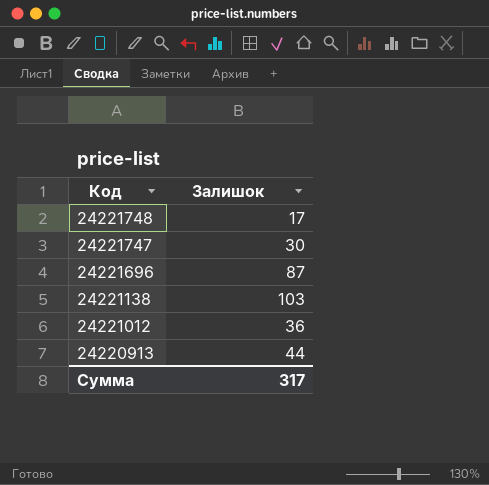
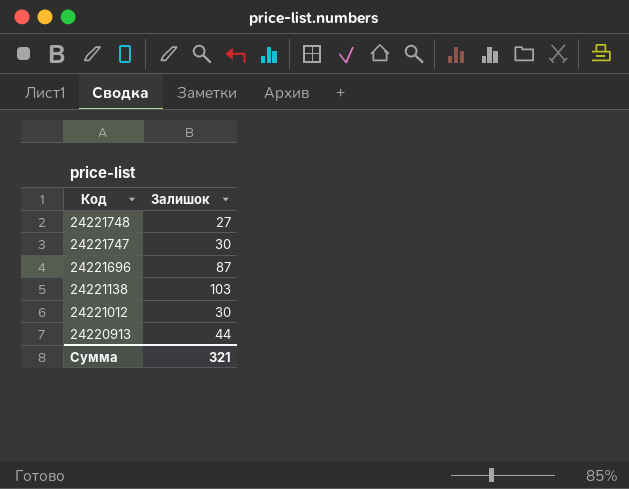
24221748 | Залишок: 17 -> 27
24221012 | Залишок: 36 -> 30
Сумма | Залишок: 317 -> 321

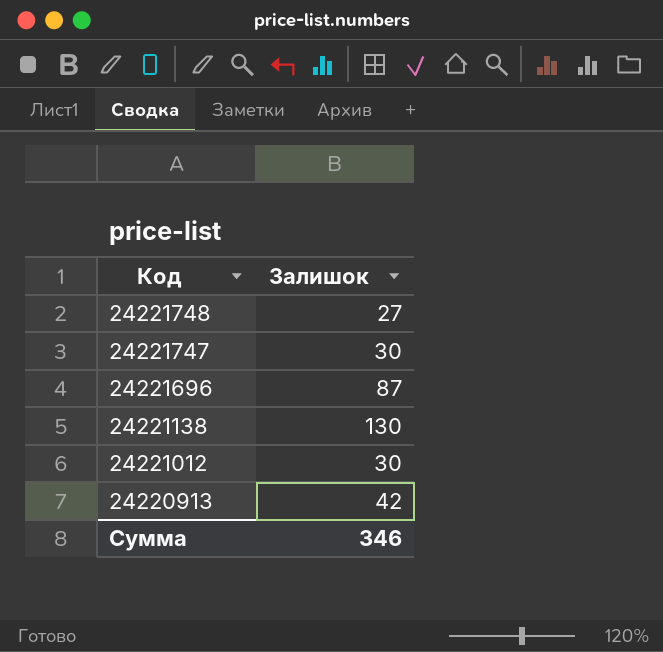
24221138 | Залишок: 103 -> 130
24220913 | Залишок: 44 -> 42
Сумма | Залишок: 321 -> 346

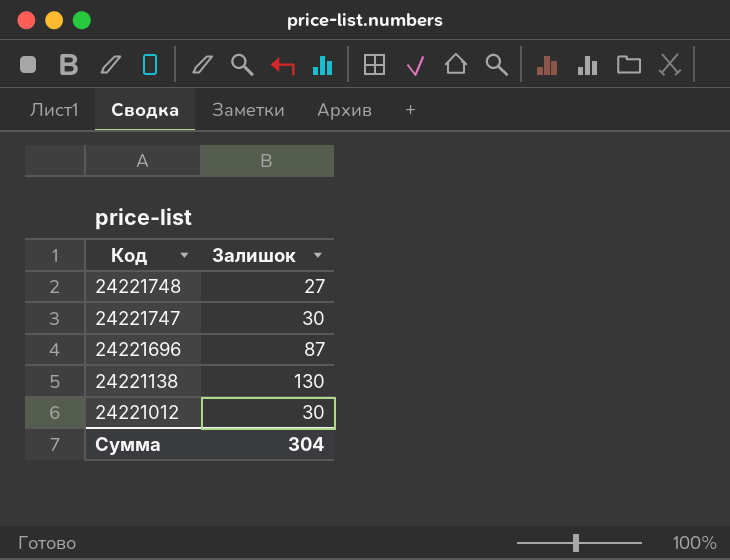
row 24220913: 42 -> none
Сумма | Залишок: 346 -> 304

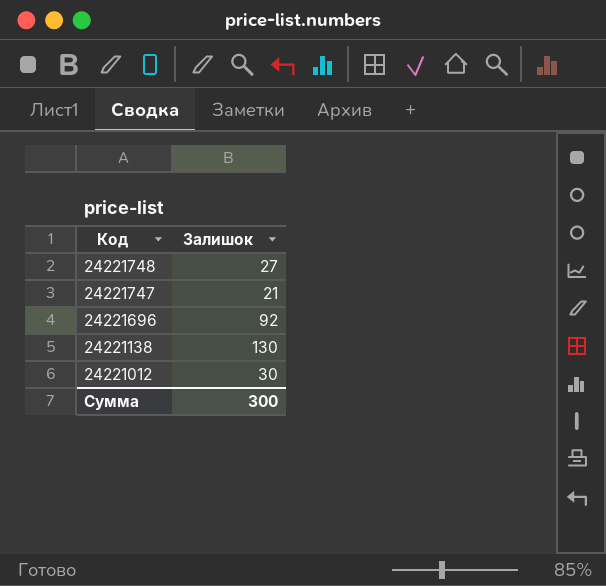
24221747 | Залишок: 30 -> 21
24221696 | Залишок: 87 -> 92
Сумма | Залишок: 304 -> 300

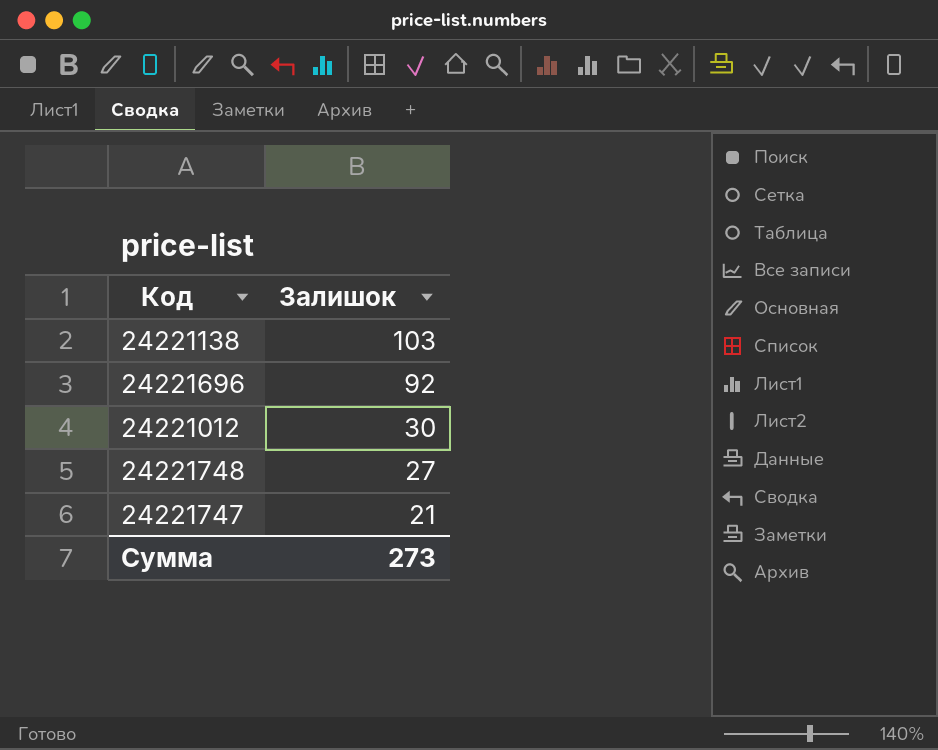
row order: Код descending -> Залишок descending
24221138 | Залишок: 130 -> 103
Сумма | Залишок: 300 -> 273

